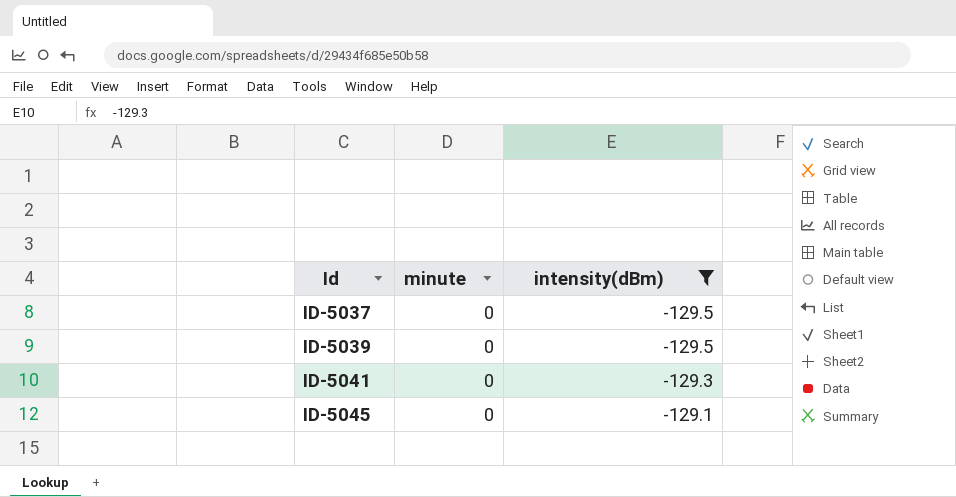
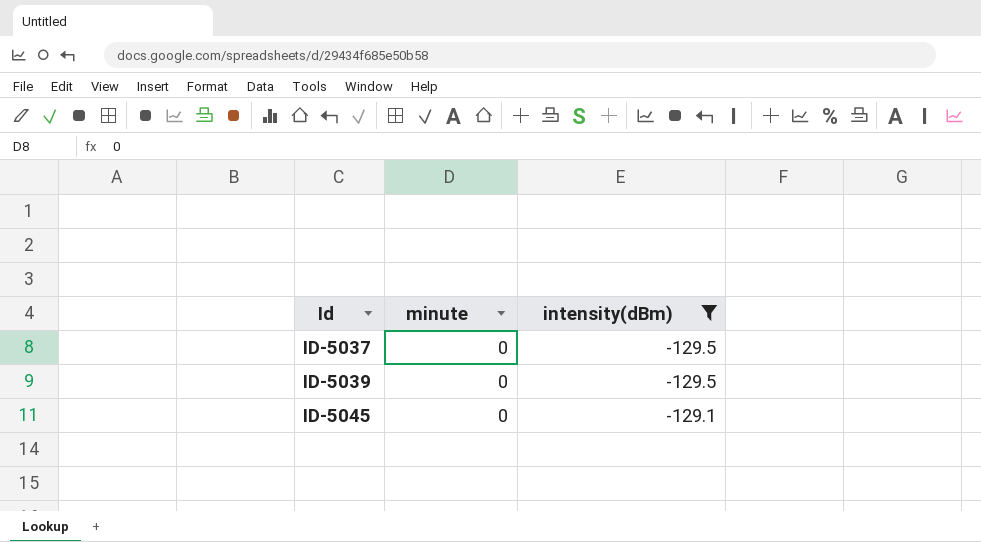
row ID-5041: 0 | -129.3 -> none

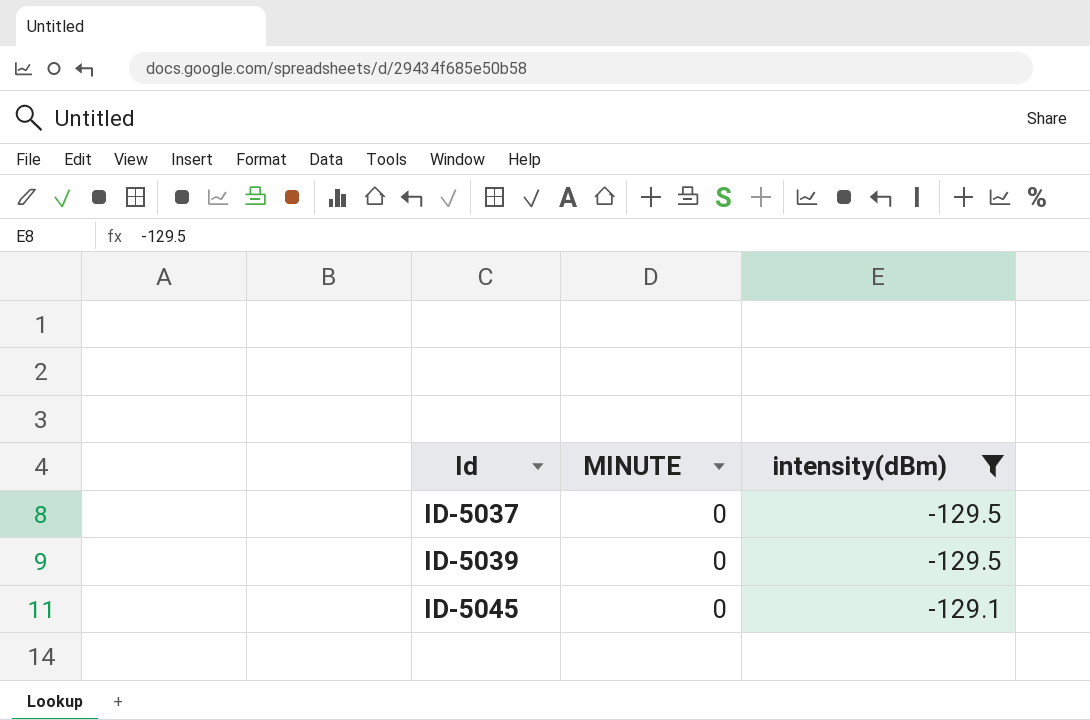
column name: minute -> MINUTE

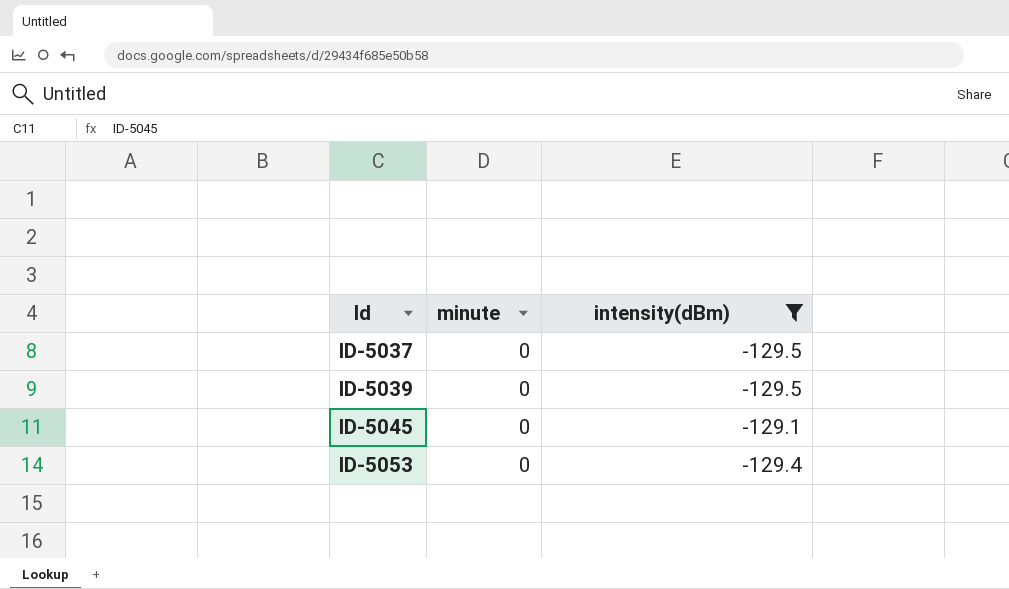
column name: MINUTE -> minute
row ID-5053: none -> 0 | -129.4

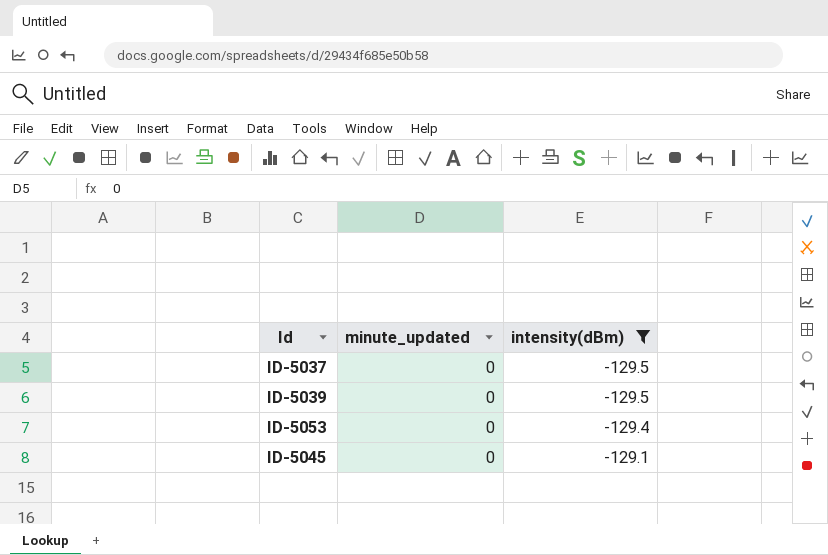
row order: Id ascending -> intensity(dBm) ascending
column name: minute -> minute_updated

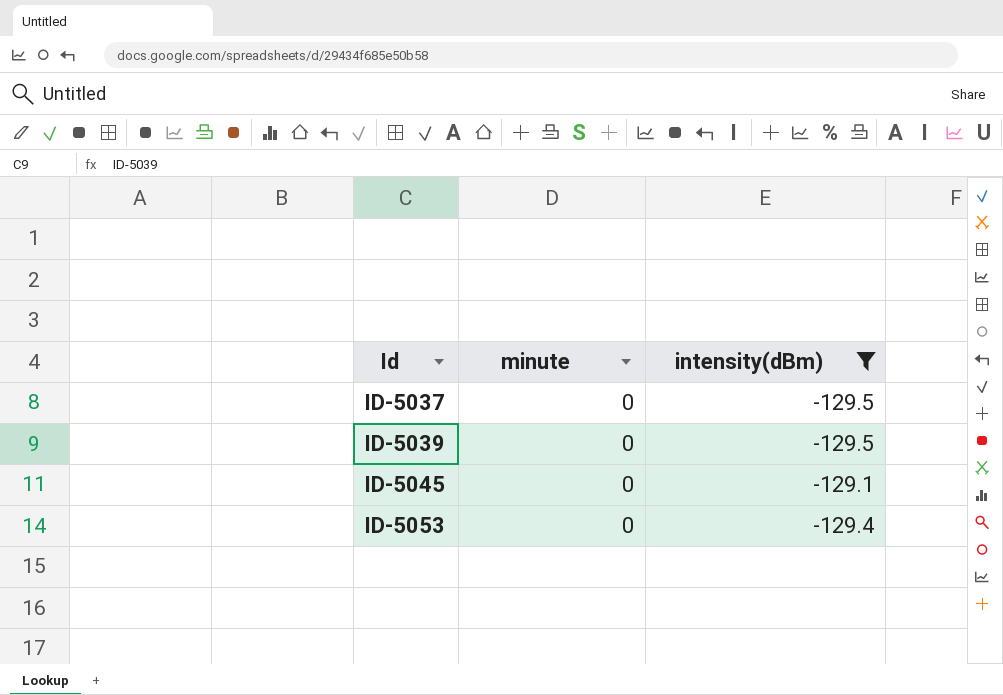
row order: intensity(dBm) ascending -> Id ascending
column name: minute_updated -> minute

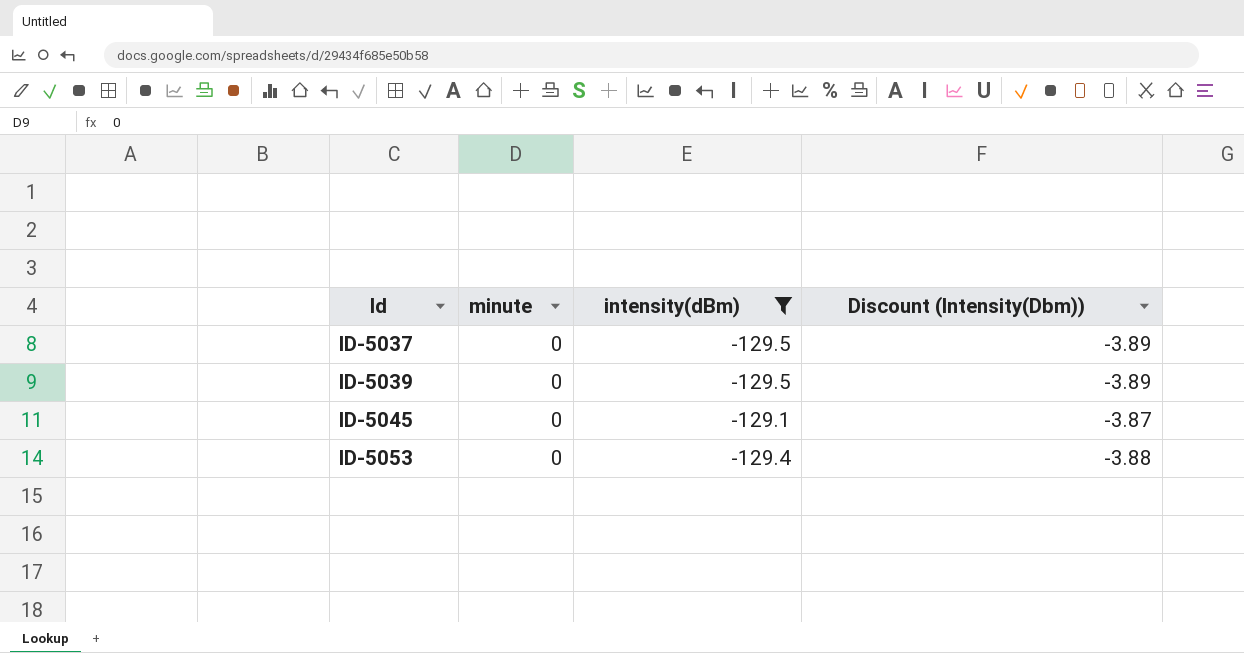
column Discount (Intensity(Dbm)) | formula: none -> [intensity(dBm)] * 0.03

